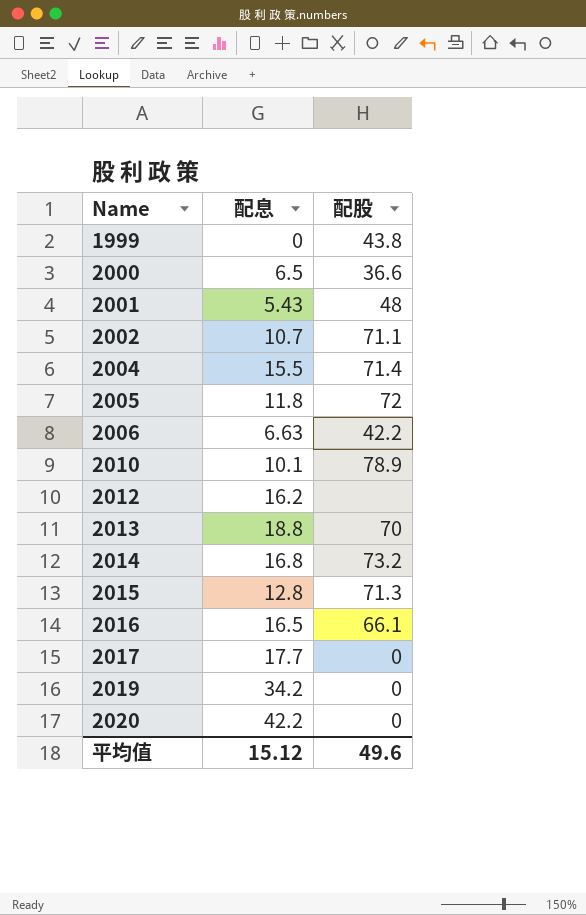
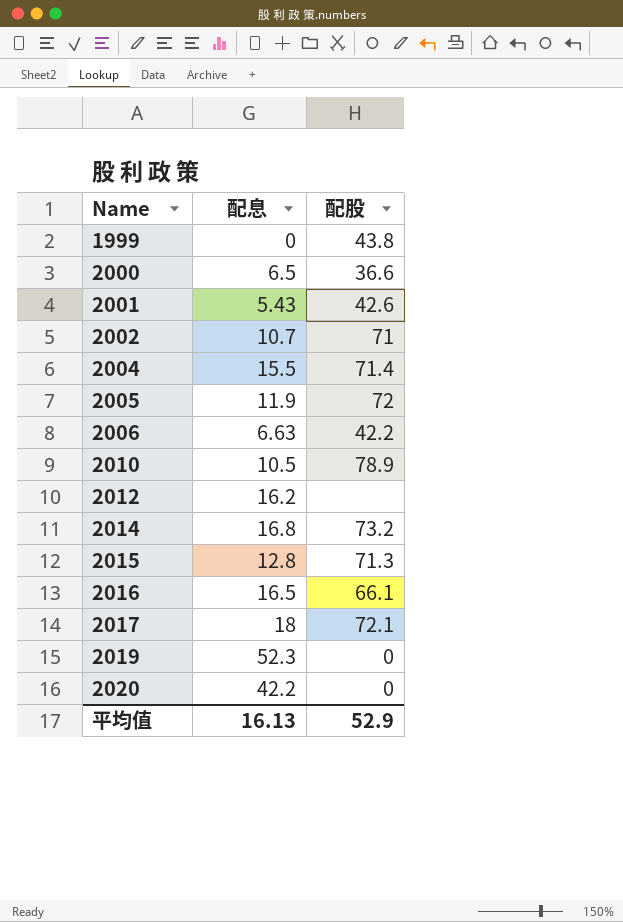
row 2013: 18.8 | 70 -> none
2001 | 配股: 48 -> 42.6
2002 | 配股: 71.1 -> 71
2005 | 配息: 11.8 -> 11.9
2010 | 配息: 10.1 -> 10.5
2017 | 配息: 17.7 -> 18
2017 | 配股: 0 -> 72.1
2019 | 配息: 34.2 -> 52.3
平均值 | 配息: 15.12 -> 16.13
平均值 | 配股: 49.6 -> 52.9

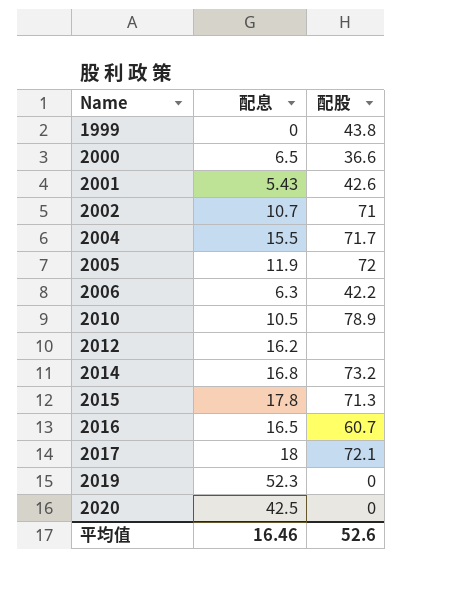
2004 | 配股: 71.4 -> 71.7
2006 | 配息: 6.63 -> 6.3
2015 | 配息: 12.8 -> 17.8
2016 | 配股: 66.1 -> 60.7
2020 | 配息: 42.2 -> 42.5
平均值 | 配息: 16.13 -> 16.46
平均值 | 配股: 52.9 -> 52.6

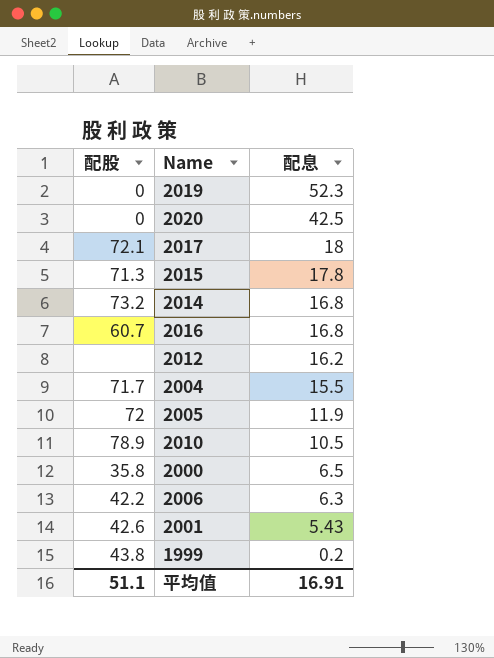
row order: Name ascending -> 配息 descending
column 配股 | position: 3 -> 1
row 2002: 10.7 | 71 -> none
2016 | 配息: 16.5 -> 16.8
2000 | 配股: 36.6 -> 35.8
1999 | 配息: 0 -> 0.2
平均值 | 配股: 52.6 -> 51.1
平均值 | 配息: 16.46 -> 16.91

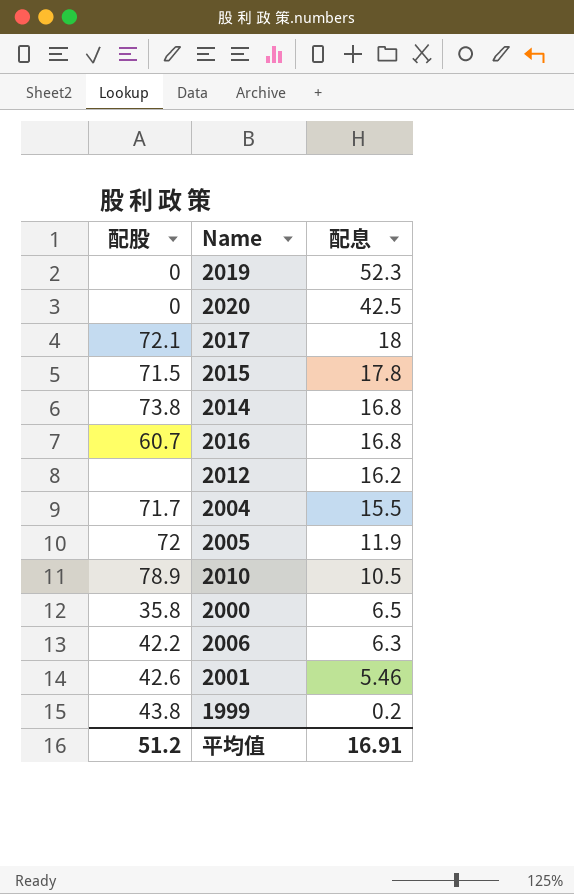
2015 | 配股: 71.3 -> 71.5
2014 | 配股: 73.2 -> 73.8
2001 | 配息: 5.43 -> 5.46
平均值 | 配股: 51.1 -> 51.2

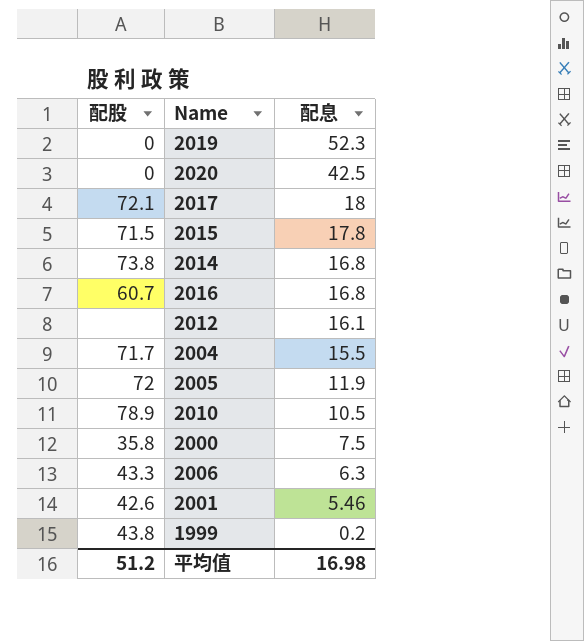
2012 | 配息: 16.2 -> 16.1
2000 | 配息: 6.5 -> 7.5
2006 | 配股: 42.2 -> 43.3
平均值 | 配息: 16.91 -> 16.98

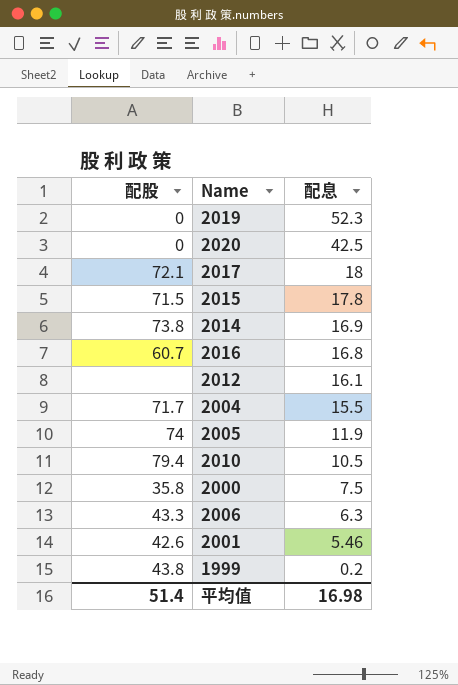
2014 | 配息: 16.8 -> 16.9
2005 | 配股: 72 -> 74
2010 | 配股: 78.9 -> 79.4
平均值 | 配股: 51.2 -> 51.4

